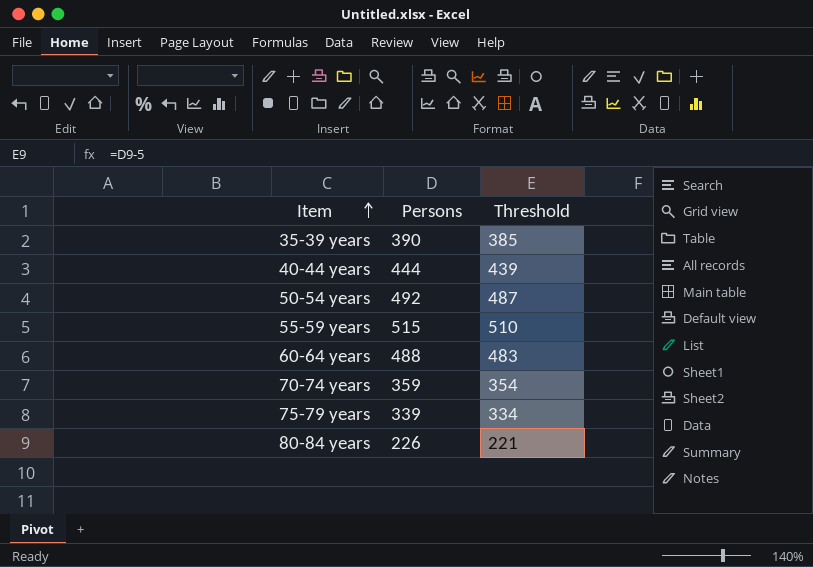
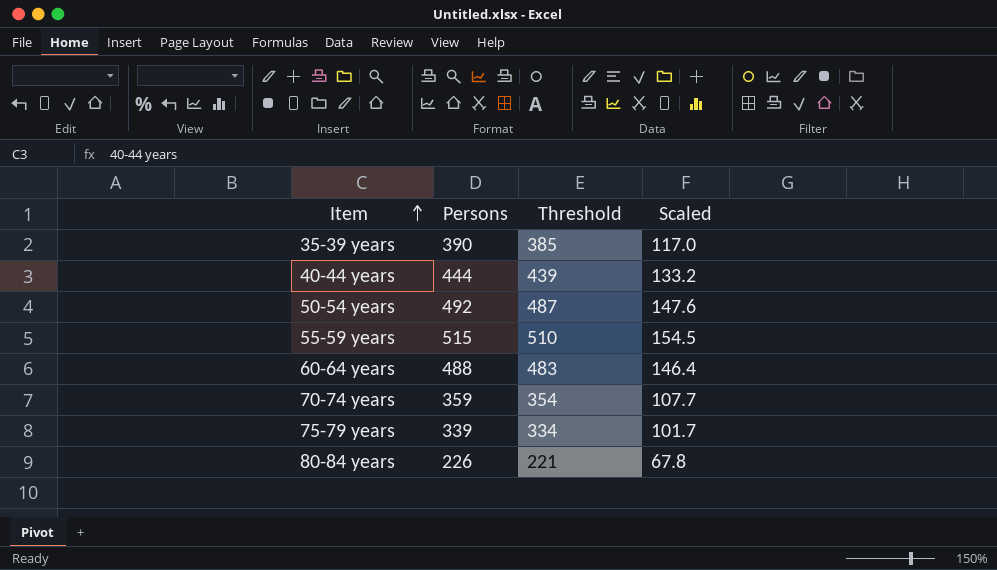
column Scaled | formula: none -> [Persons] * 0.3

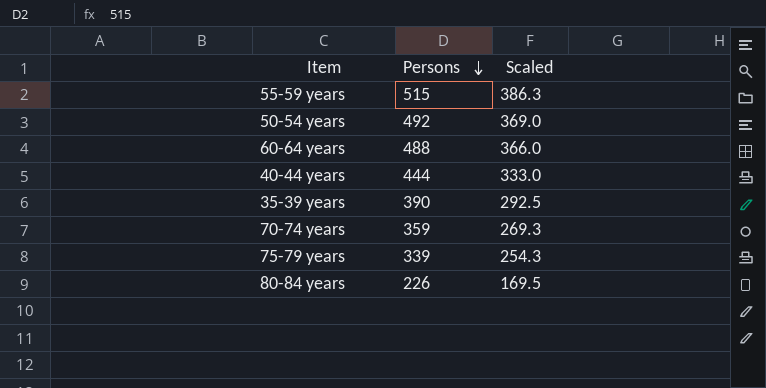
row order: Item ascending -> Persons descending
column Threshold | formula: [Persons] - 5 -> none
column Scaled | formula: [Persons] * 0.3 -> [Persons] * 0.75

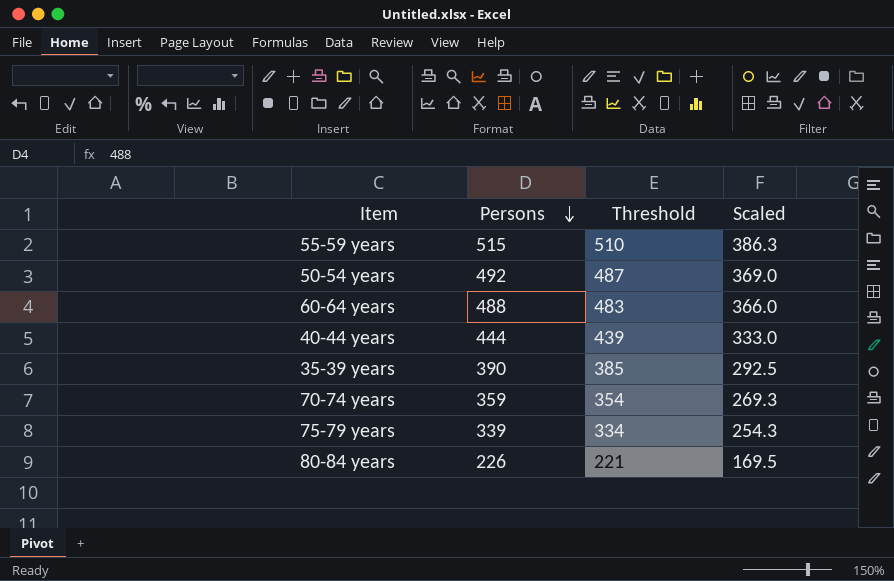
column Threshold | formula: none -> [Persons] - 5

